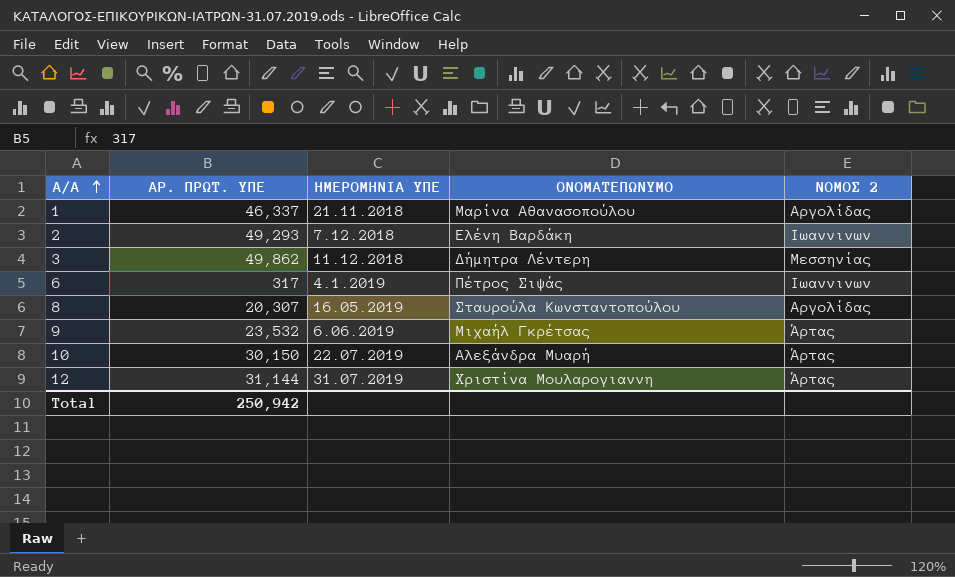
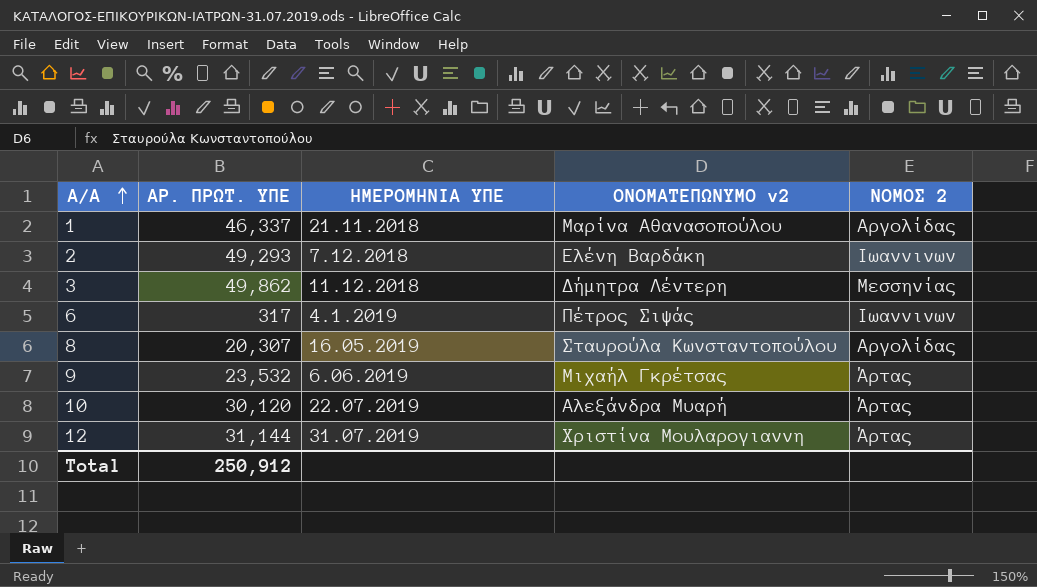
column name: ΟΝΟΜΑΤΕΠΩΝΥΜΟ -> ΟΝΟΜΑΤΕΠΩΝΥΜΟ v2
10 | ΑΡ. ΠΡΩΤ. ΥΠΕ: 30,150 -> 30,120
Total | ΑΡ. ΠΡΩΤ. ΥΠΕ: 250,942 -> 250,912

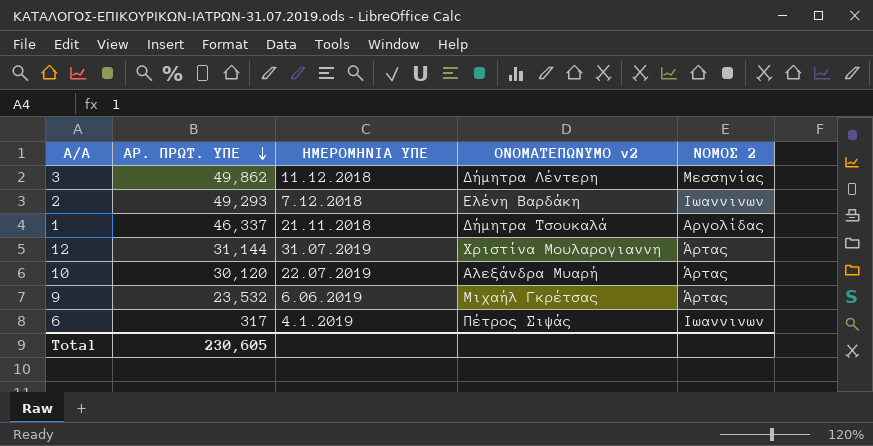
row order: Α/Α ascending -> ΑΡ. ΠΡΩΤ. ΥΠΕ descending
row 8: 20,307 | 16.05.2019 | Σταυρούλα Κωνσταντοπούλου | Αργολίδας -> none
1 | ΟΝΟΜΑΤΕΠΩΝΥΜΟ v2: Μαρίνα Αθανασοπούλου -> Δήμητρα Τσουκαλά
Total | ΑΡ. ΠΡΩΤ. ΥΠΕ: 250,912 -> 230,605

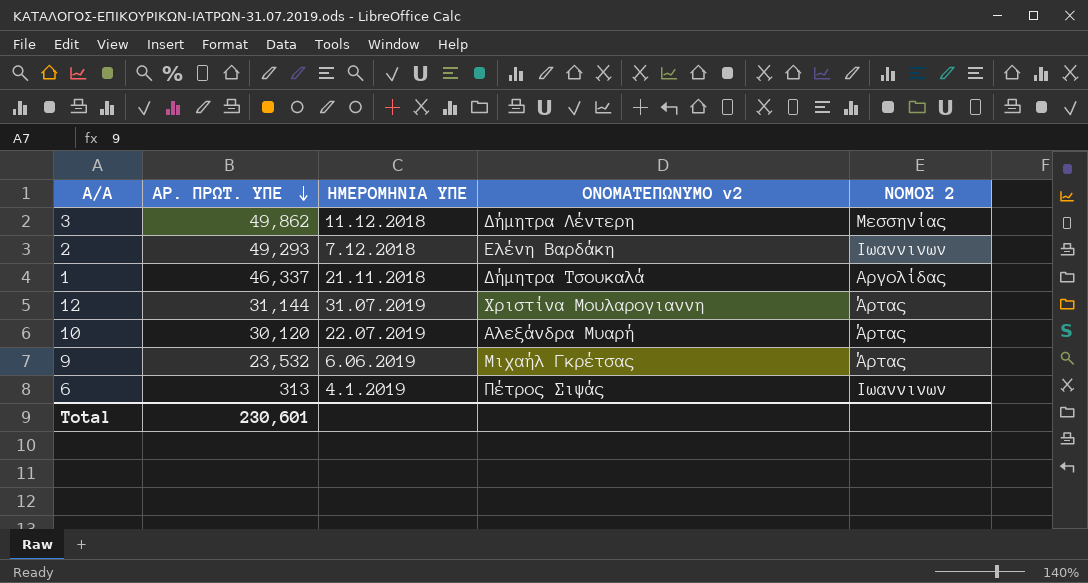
6 | ΑΡ. ΠΡΩΤ. ΥΠΕ: 317 -> 313
Total | ΑΡ. ΠΡΩΤ. ΥΠΕ: 230,605 -> 230,601

